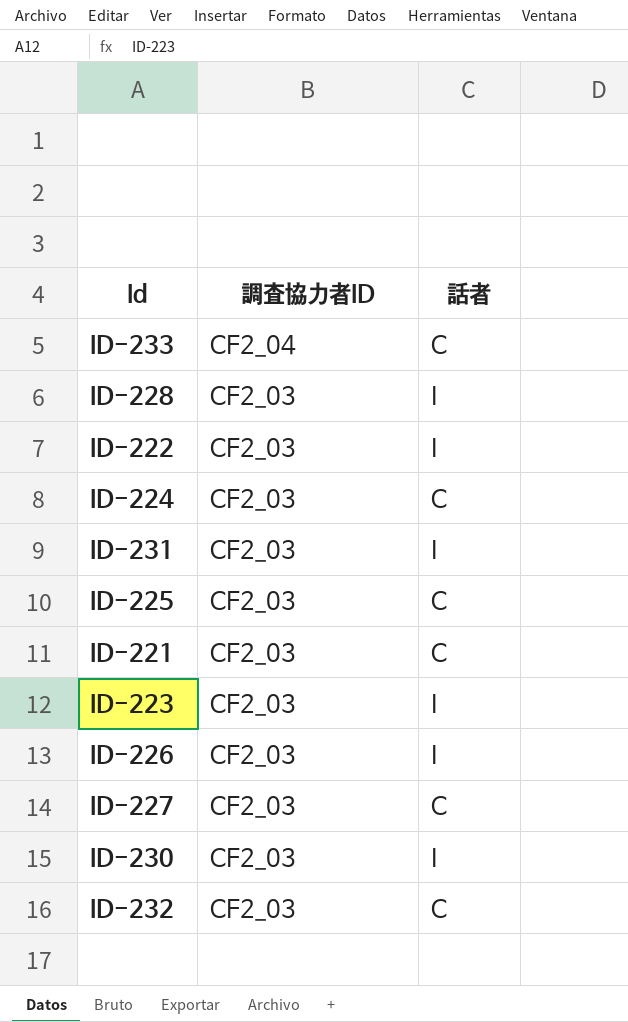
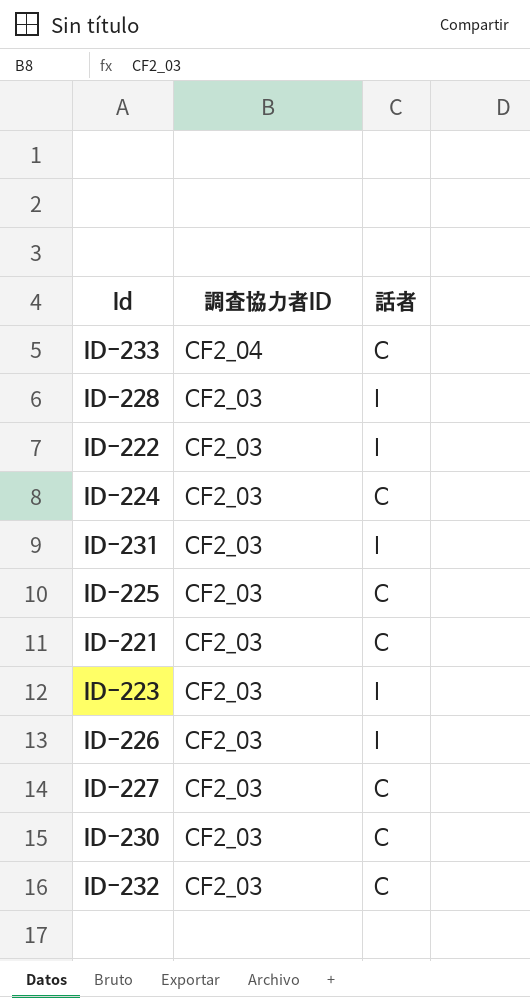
ID-230 | 話者: I -> C

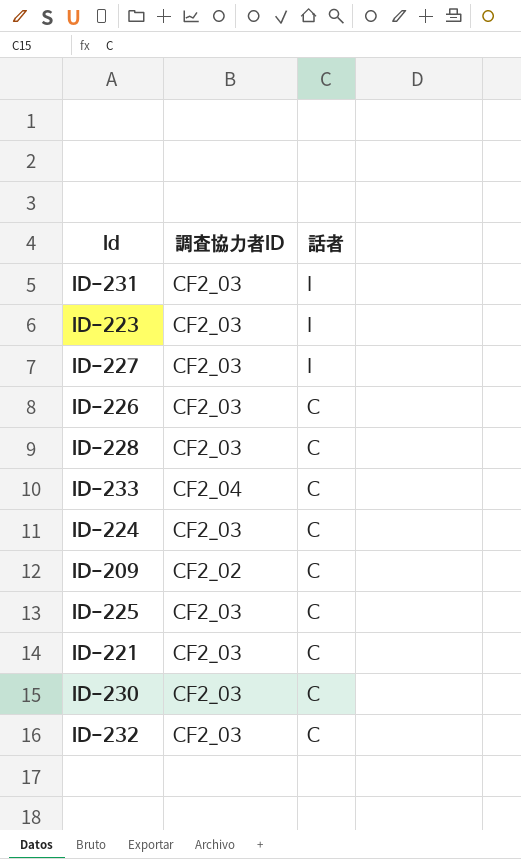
row order: 調査協力者ID descending -> 話者 descending
row ID-222: CF2_03 | I -> none
ID-227 | 話者: C -> I
ID-226 | 話者: I -> C
ID-228 | 話者: I -> C
row ID-209: none -> CF2_02 | C

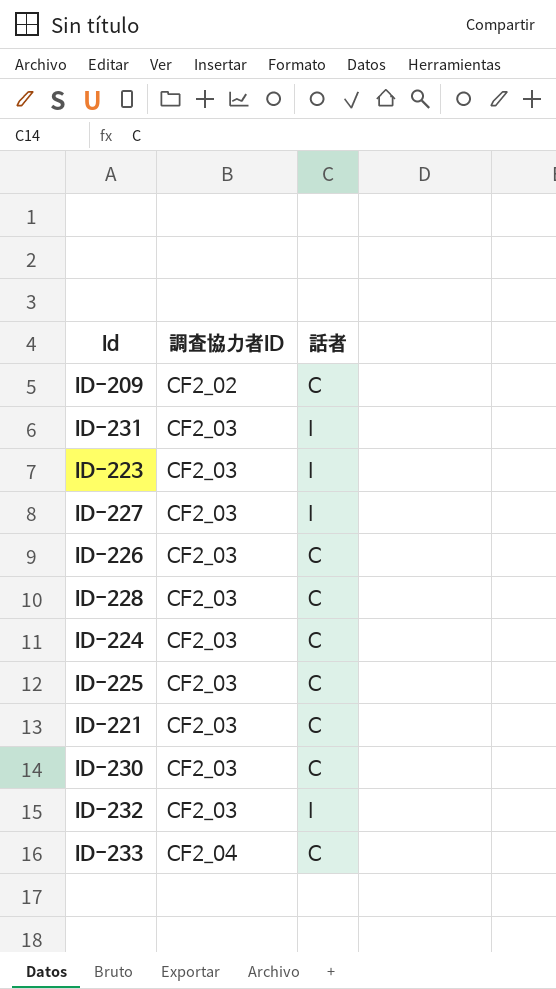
row order: 話者 descending -> 調査協力者ID ascending
ID-232 | 話者: C -> I

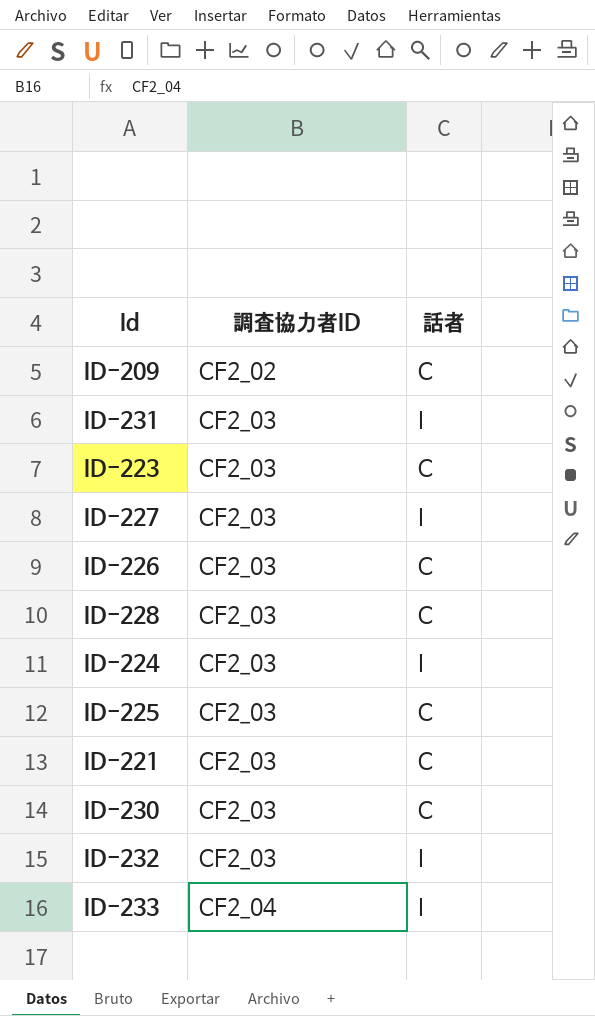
ID-223 | 話者: I -> C
ID-224 | 話者: C -> I
ID-233 | 話者: C -> I

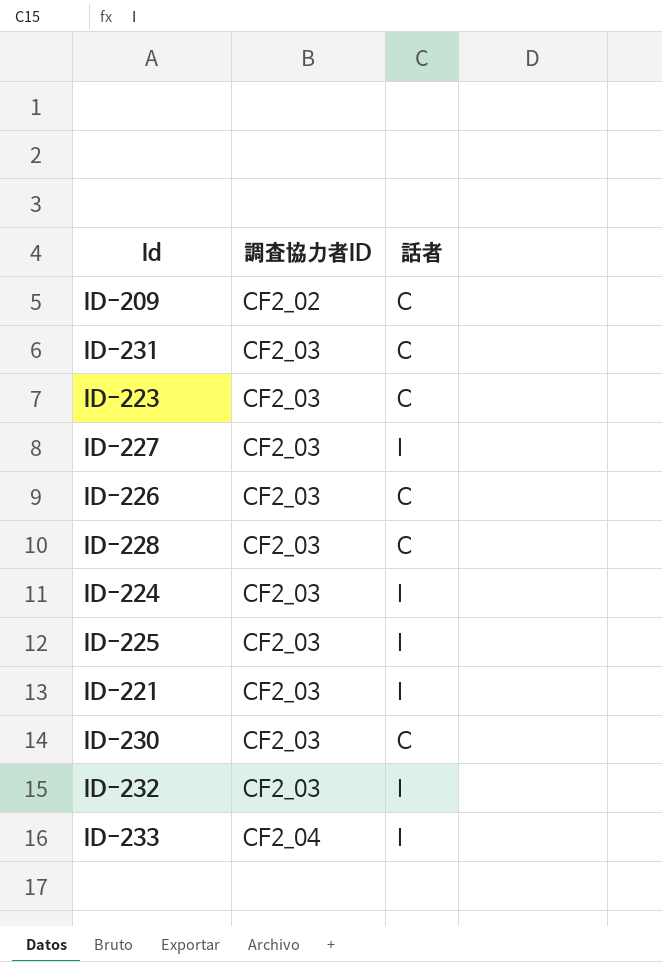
ID-231 | 話者: I -> C
ID-225 | 話者: C -> I
ID-221 | 話者: C -> I

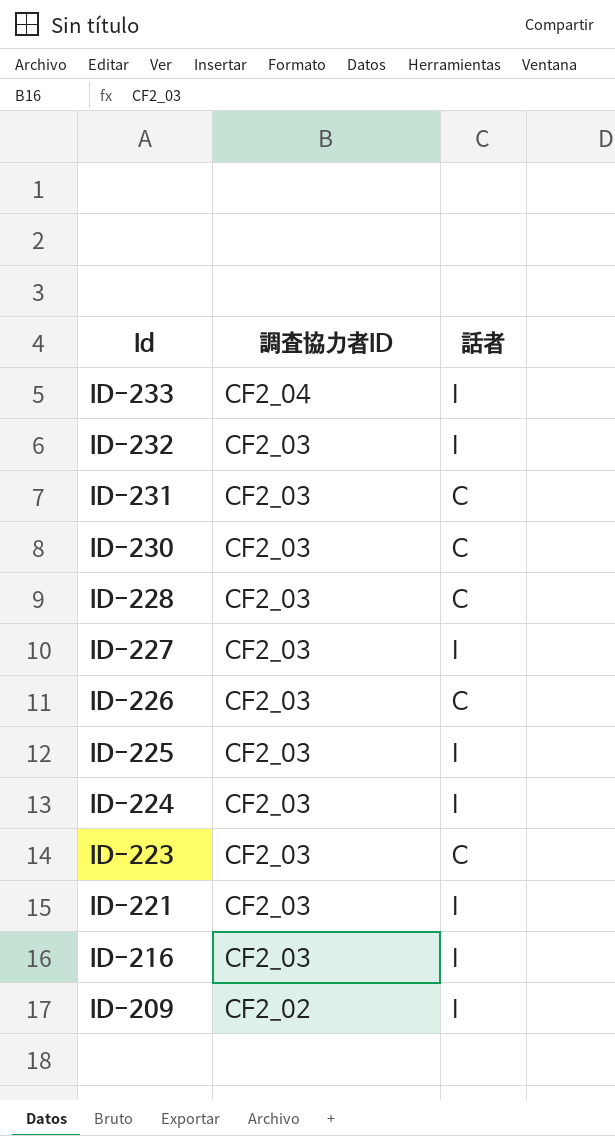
row order: 調査協力者ID ascending -> Id descending
row ID-216: none -> CF2_03 | I
ID-209 | 話者: C -> I

